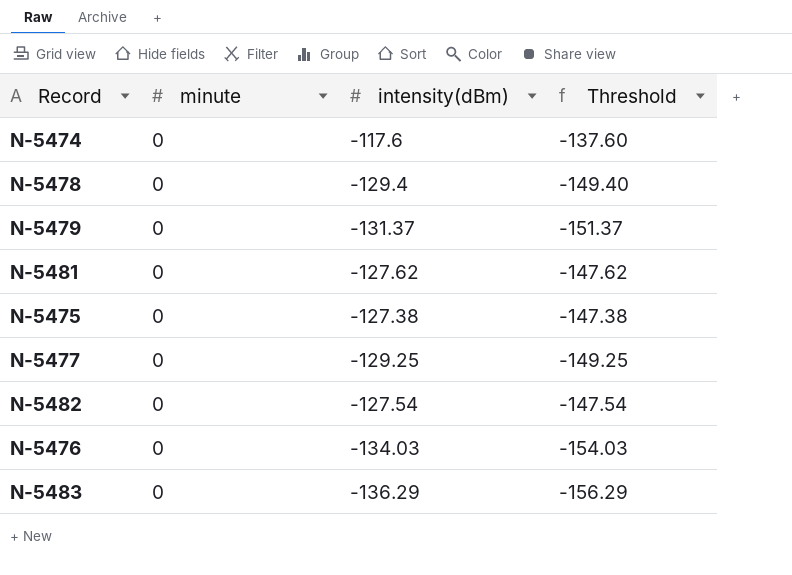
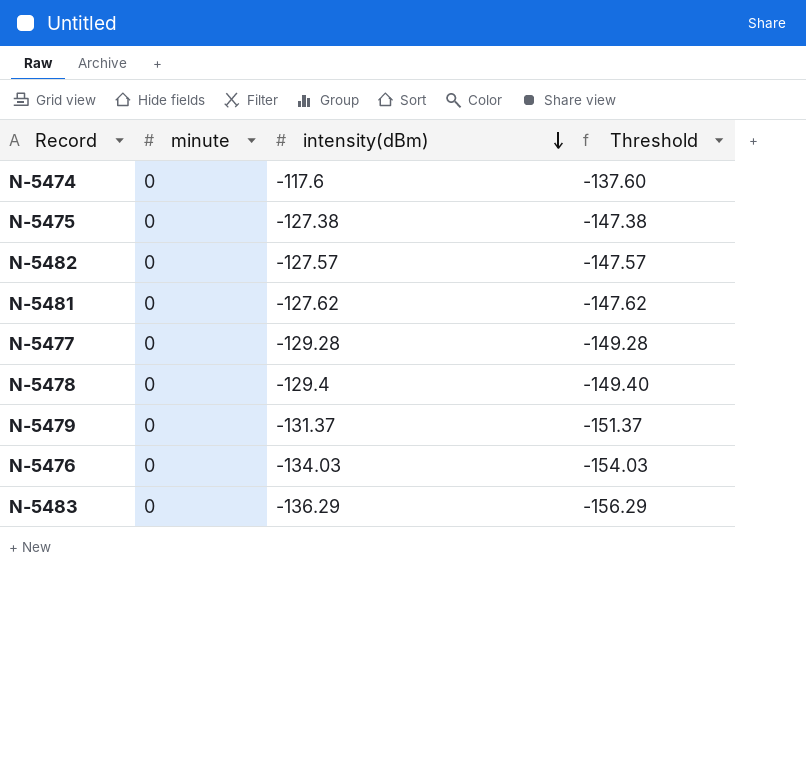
row order: none -> intensity(dBm) descending
N-5482 | intensity(dBm): -127.54 -> -127.57
N-5482 | Threshold: -147.54 -> -147.57
N-5477 | intensity(dBm): -129.25 -> -129.28
N-5477 | Threshold: -149.25 -> -149.28

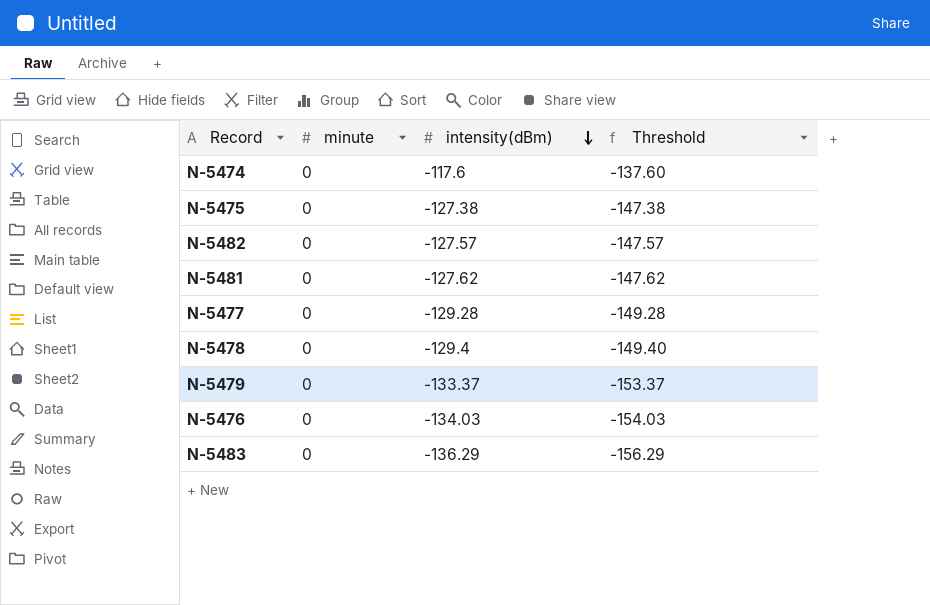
N-5479 | intensity(dBm): -131.37 -> -133.37
N-5479 | Threshold: -151.37 -> -153.37

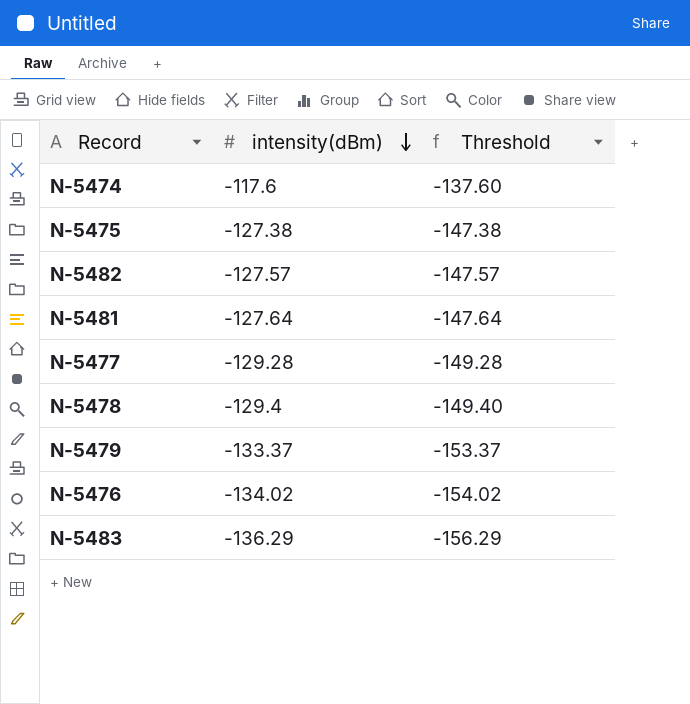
column minute | position: 2 -> none
N-5481 | intensity(dBm): -127.62 -> -127.64
N-5481 | Threshold: -147.62 -> -147.64
N-5476 | intensity(dBm): -134.03 -> -134.02
N-5476 | Threshold: -154.03 -> -154.02

